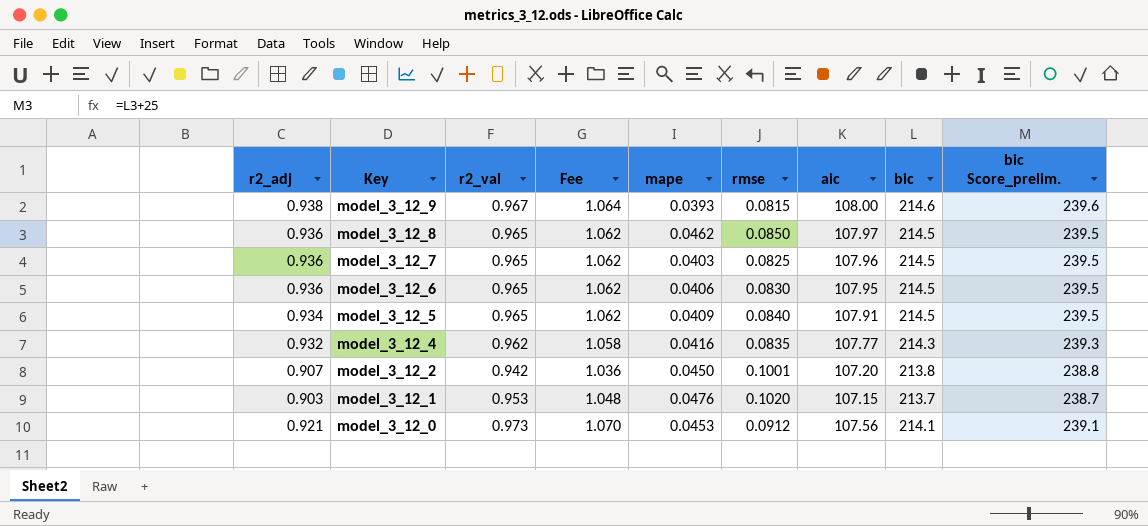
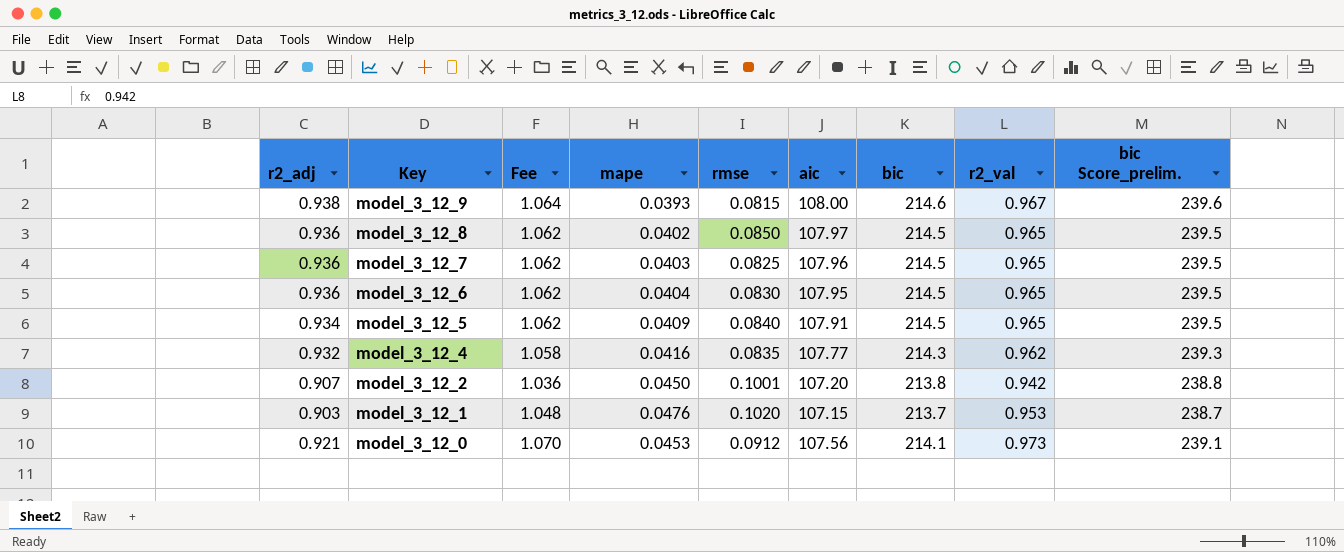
column r2_val | position: 3 -> 8
model_3_12_8 | mape: 0.0462 -> 0.0402
model_3_12_6 | mape: 0.0406 -> 0.0404

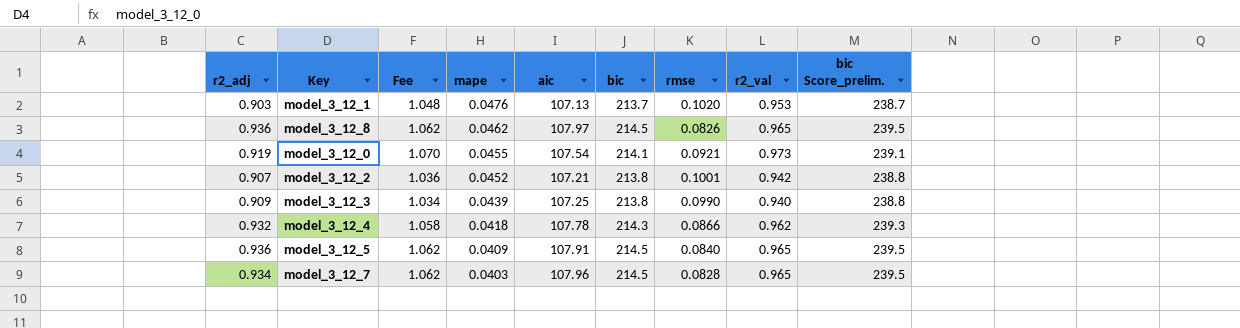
row order: Key descending -> mape descending
column rmse | position: 5 -> 7
row model_3_12_9: 0.938 | 1.064 | 0.0393 | 0.0815 | 108.00 | 214.6 | 0.967 | 239.6 -> none
row model_3_12_6: 0.936 | 1.062 | 0.0404 | 0.0830 | 107.95 | 214.5 | 0.965 | 239.5 -> none
model_3_12_1 | aic: 107.15 -> 107.13
model_3_12_8 | mape: 0.0402 -> 0.0462
model_3_12_8 | rmse: 0.0850 -> 0.0826
model_3_12_0 | r2_adj: 0.921 -> 0.919
model_3_12_0 | mape: 0.0453 -> 0.0455
model_3_12_0 | aic: 107.56 -> 107.54
model_3_12_0 | rmse: 0.0912 -> 0.0921
model_3_12_2 | mape: 0.0450 -> 0.0452
model_3_12_2 | aic: 107.20 -> 107.21
row model_3_12_3: none -> 0.909 | 1.034 | 0.0439 | 107.25 | 213.8 | 0.0990 | 0.940 | 238.8
model_3_12_4 | mape: 0.0416 -> 0.0418
model_3_12_4 | aic: 107.77 -> 107.78
model_3_12_4 | rmse: 0.0835 -> 0.0866
model_3_12_5 | r2_adj: 0.934 -> 0.936
model_3_12_7 | r2_adj: 0.936 -> 0.934
model_3_12_7 | rmse: 0.0825 -> 0.0828

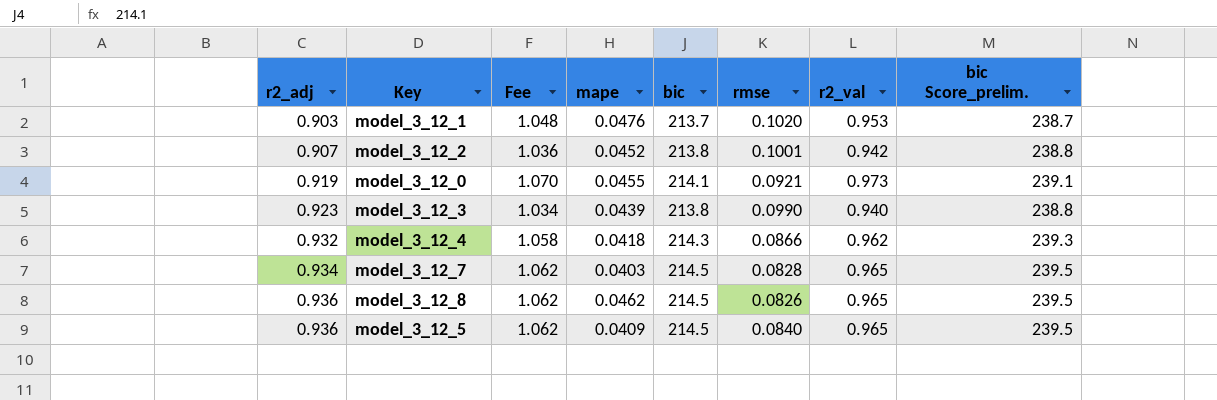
row order: mape descending -> r2_adj ascending
column aic | position: 5 -> none
model_3_12_3 | r2_adj: 0.909 -> 0.923

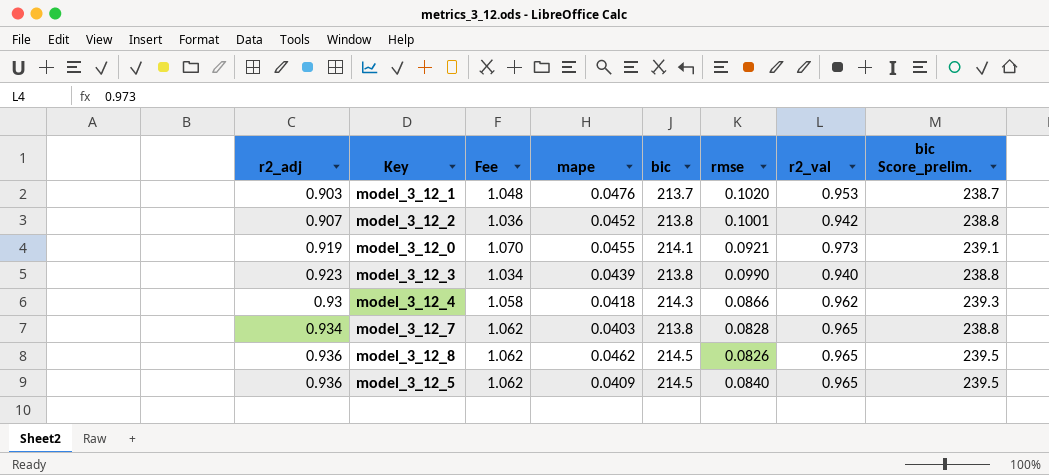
model_3_12_4 | r2_adj: 0.932 -> 0.93
model_3_12_7 | bic: 214.5 -> 213.8
model_3_12_7 | bic Score_prelim.: 239.5 -> 238.8

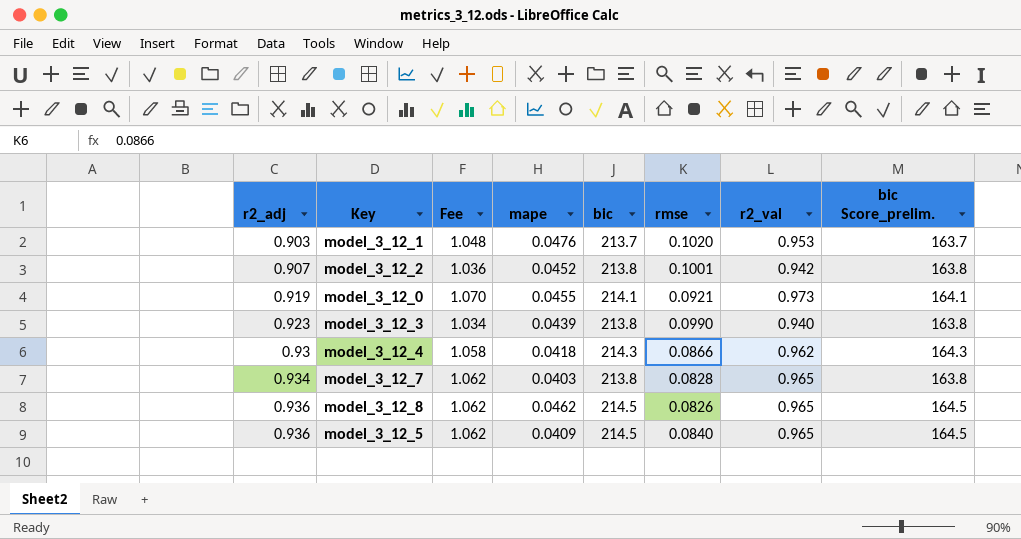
column bic Score_prelim. | formula: [bic] + 25 -> [bic] - 50

